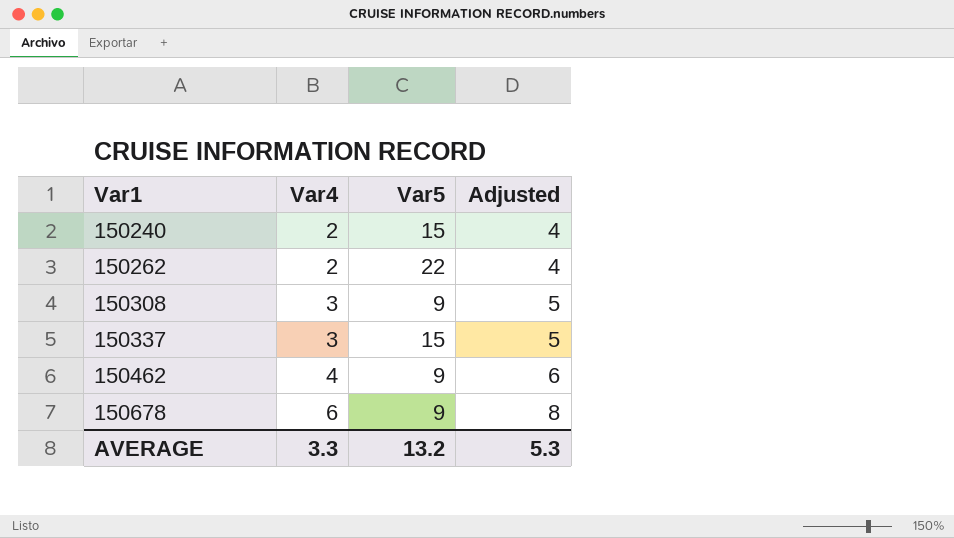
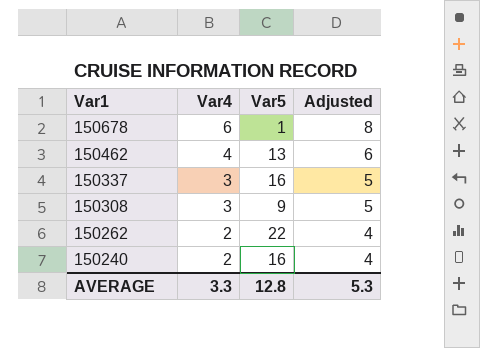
row order: Var1 ascending -> Var1 descending
150678 | Var5: 9 -> 1
150462 | Var5: 9 -> 13
150337 | Var5: 15 -> 16
150240 | Var5: 15 -> 16
AVERAGE | Var5: 13.2 -> 12.8

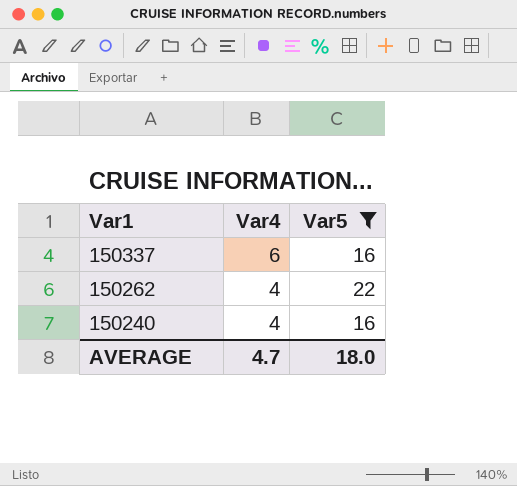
filter: none -> Var5 >= 16
column Adjusted | formula: [Var4] + 2 -> none
150337 | Var4: 3 -> 6
150262 | Var4: 2 -> 4
150240 | Var4: 2 -> 4
AVERAGE | Var4: 3.3 -> 4.7
AVERAGE | Var5: 12.8 -> 18.0

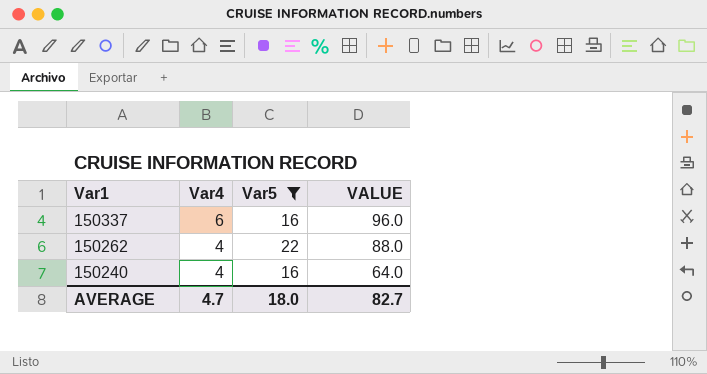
column VALUE | formula: none -> [Var4] * [Var5]

